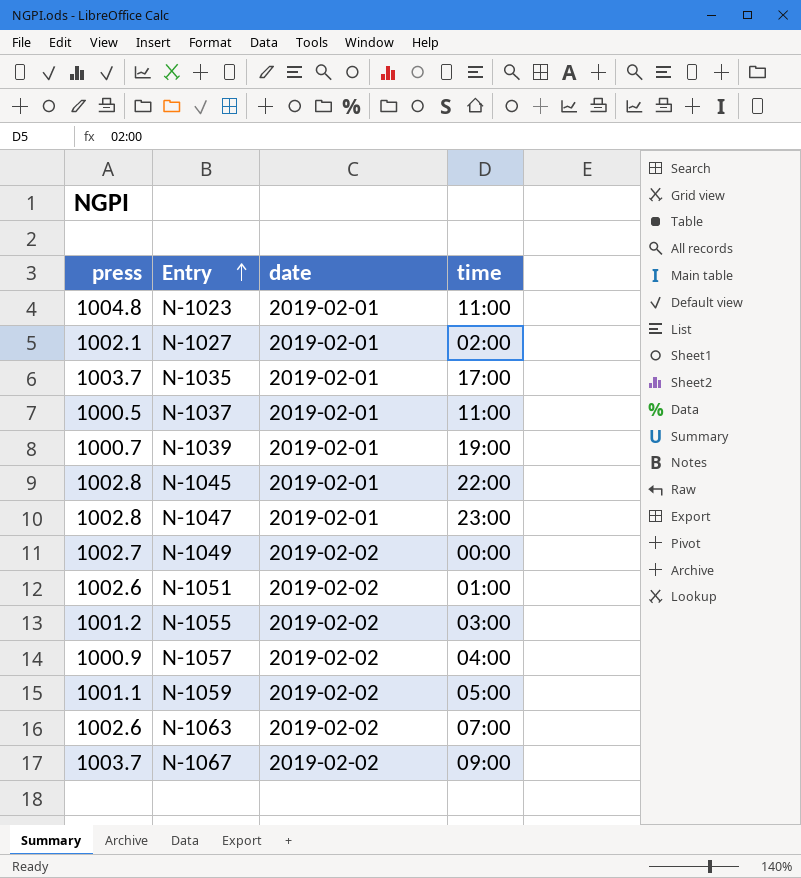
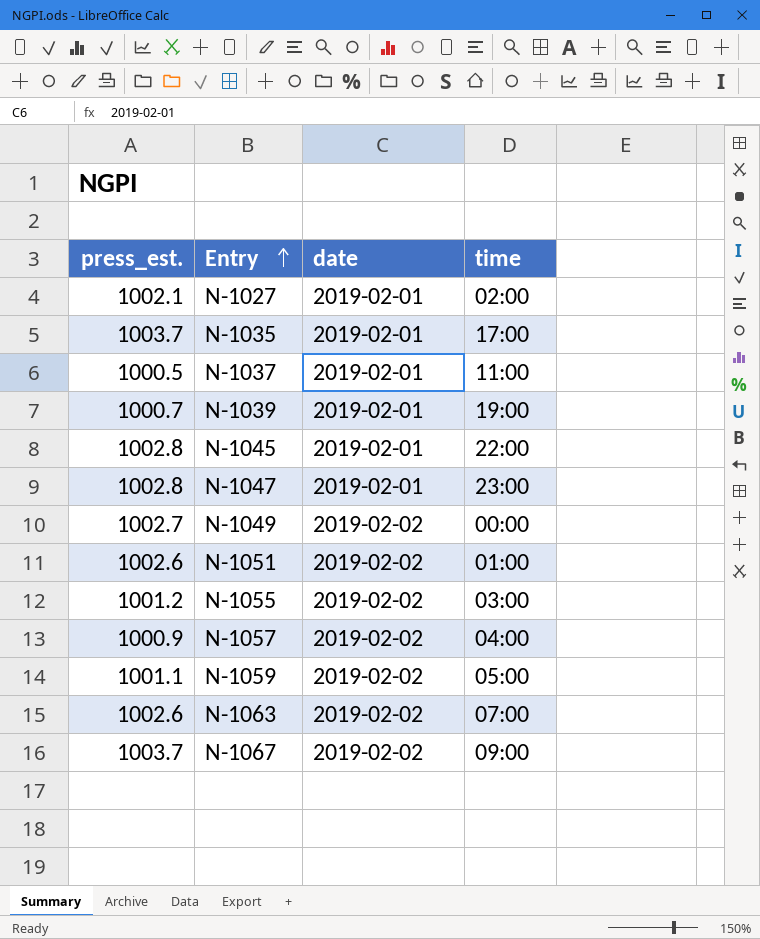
column name: press -> press_est.
row N-1023: 1004.8 | 2019-02-01 | 11:00 -> none

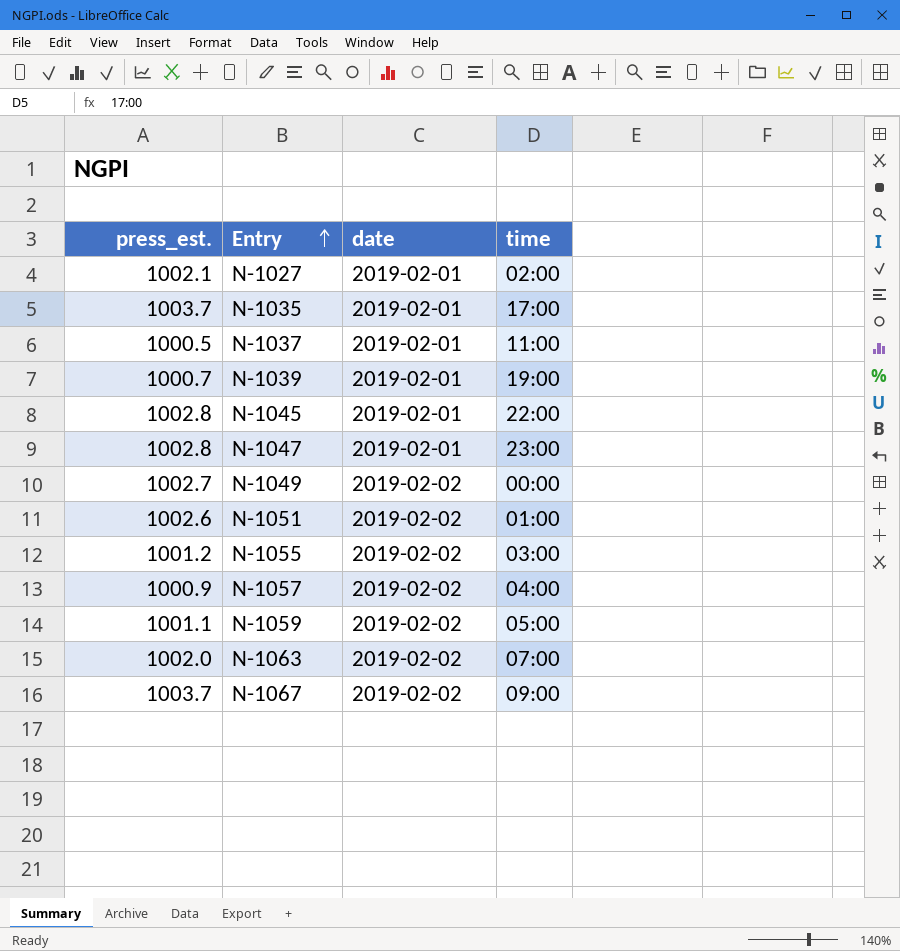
N-1063 | press_est.: 1002.6 -> 1002.0

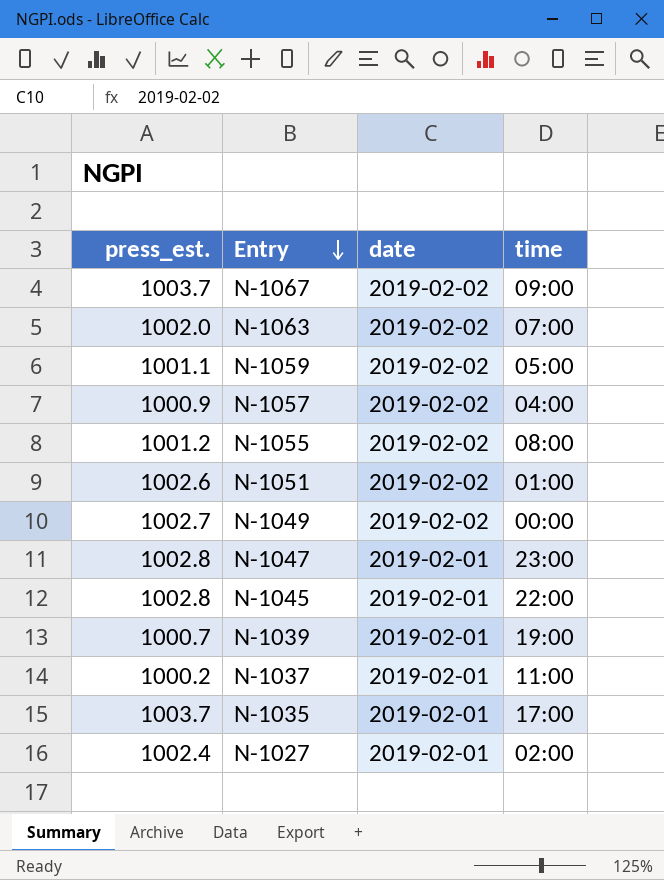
row order: Entry ascending -> Entry descending
N-1055 | time: 03:00 -> 08:00
N-1037 | press_est.: 1000.5 -> 1000.2
N-1027 | press_est.: 1002.1 -> 1002.4

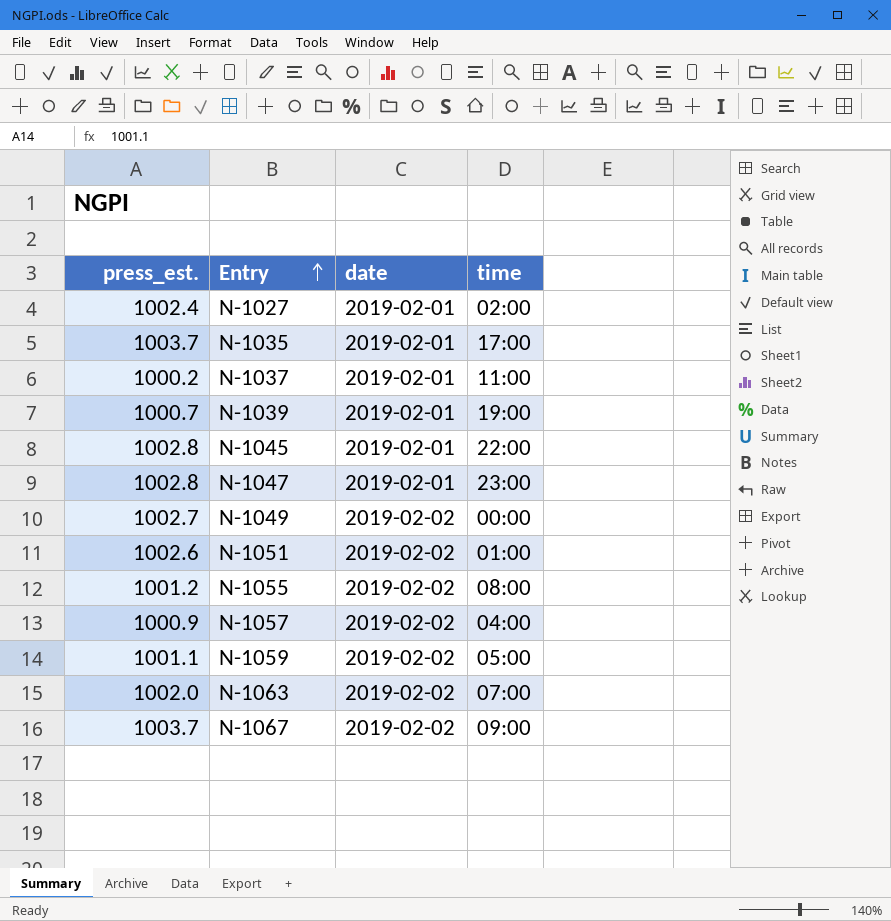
row order: Entry descending -> Entry ascending

